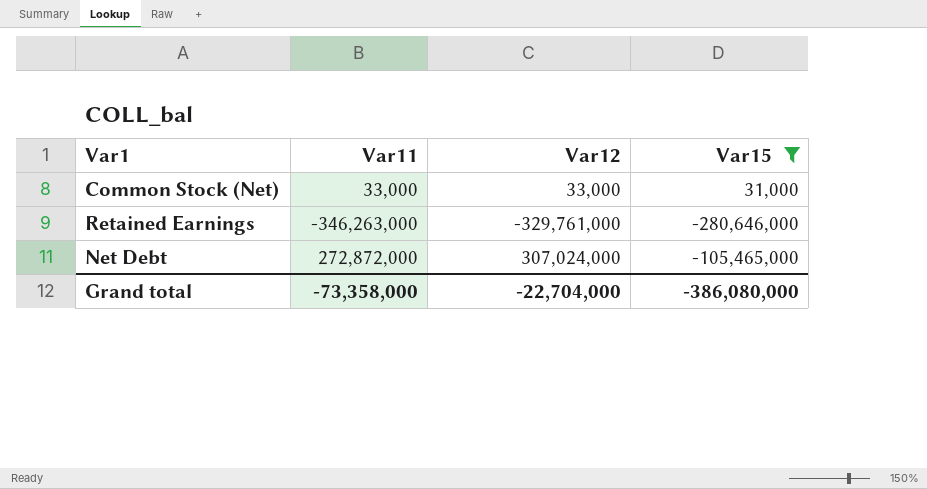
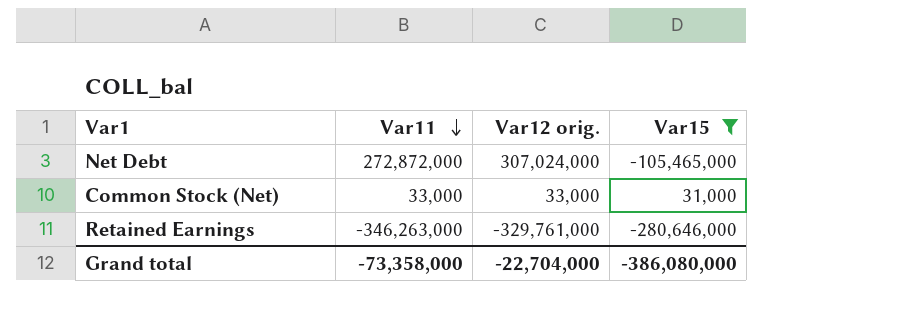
row order: none -> Var11 descending
column name: Var12 -> Var12 orig.

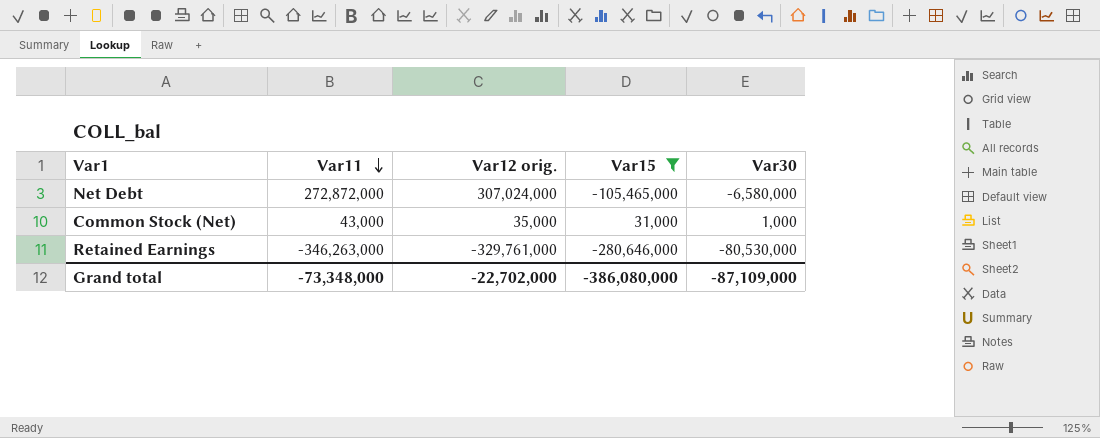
column Var30 | position: none -> 5
Common Stock (Net) | Var11: 33,000 -> 43,000
Common Stock (Net) | Var12 orig.: 33,000 -> 35,000
Grand total | Var11: -73,358,000 -> -73,348,000
Grand total | Var12 orig.: -22,704,000 -> -22,702,000

